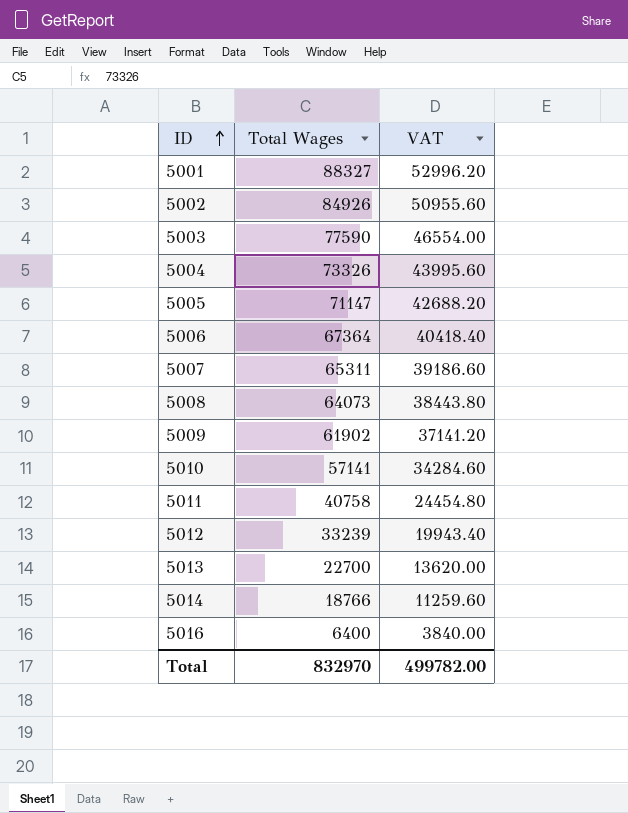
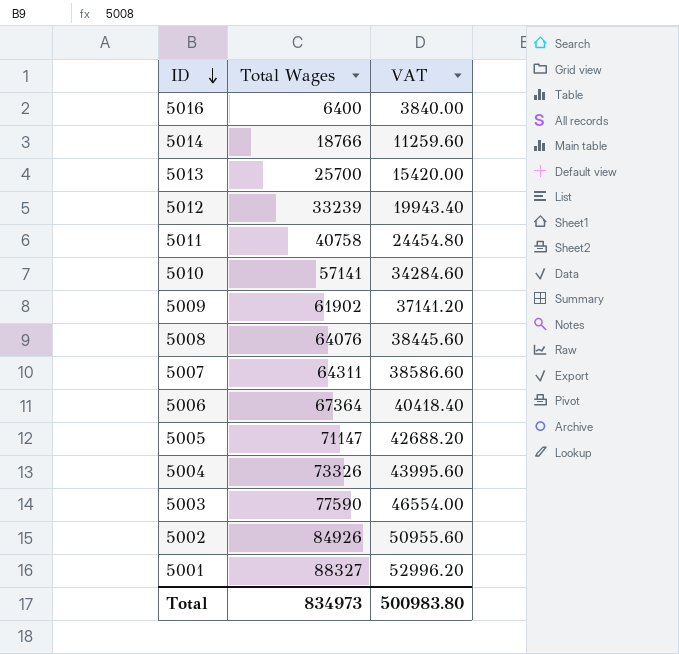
row order: ID ascending -> ID descending
5013 | Total Wages: 22700 -> 25700
5013 | VAT: 13620.00 -> 15420.00
5008 | Total Wages: 64073 -> 64076
5008 | VAT: 38443.80 -> 38445.60
5007 | Total Wages: 65311 -> 64311
5007 | VAT: 39186.60 -> 38586.60
Total | Total Wages: 832970 -> 834973
Total | VAT: 499782.00 -> 500983.80

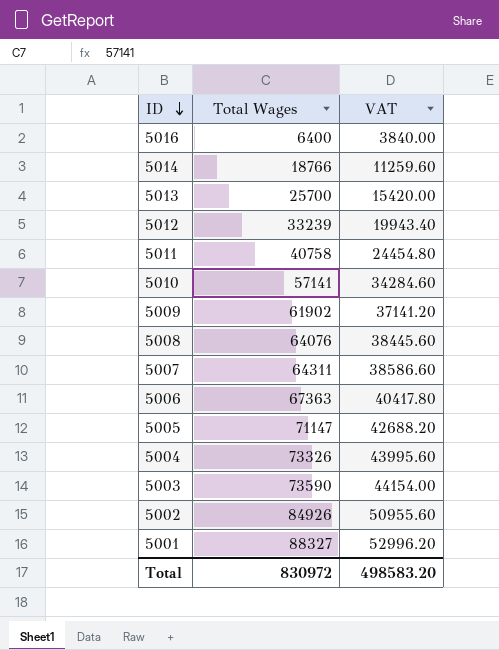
5006 | Total Wages: 67364 -> 67363
5006 | VAT: 40418.40 -> 40417.80
5003 | Total Wages: 77590 -> 73590
5003 | VAT: 46554.00 -> 44154.00
Total | Total Wages: 834973 -> 830972
Total | VAT: 500983.80 -> 498583.20

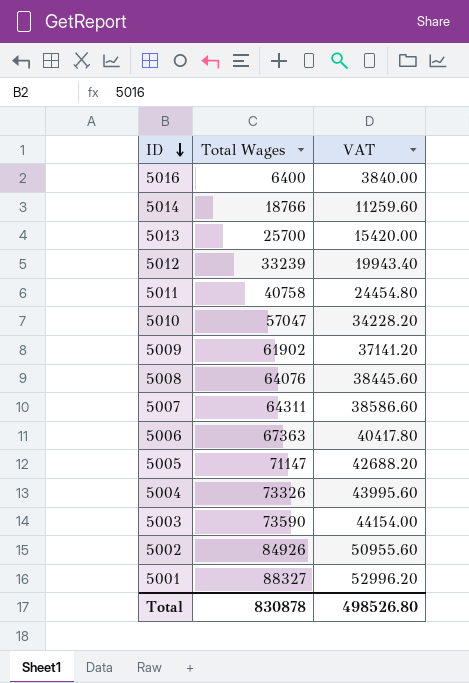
5010 | Total Wages: 57141 -> 57047
5010 | VAT: 34284.60 -> 34228.20
Total | Total Wages: 830972 -> 830878
Total | VAT: 498583.20 -> 498526.80

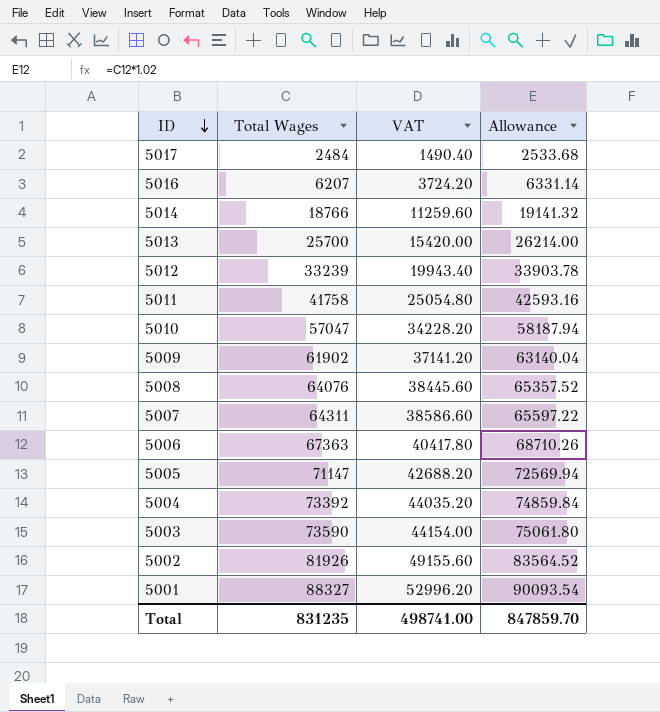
column Allowance | formula: none -> [Total Wages] * 1.02
row 5017: none -> 2484 | 1490.40 | 2533.68
5016 | Total Wages: 6400 -> 6207
5016 | VAT: 3840.00 -> 3724.20
5011 | Total Wages: 40758 -> 41758
5011 | VAT: 24454.80 -> 25054.80
5004 | Total Wages: 73326 -> 73392
5004 | VAT: 43995.60 -> 44035.20
5002 | Total Wages: 84926 -> 81926
5002 | VAT: 50955.60 -> 49155.60
Total | Total Wages: 830878 -> 831235
Total | VAT: 498526.80 -> 498741.00

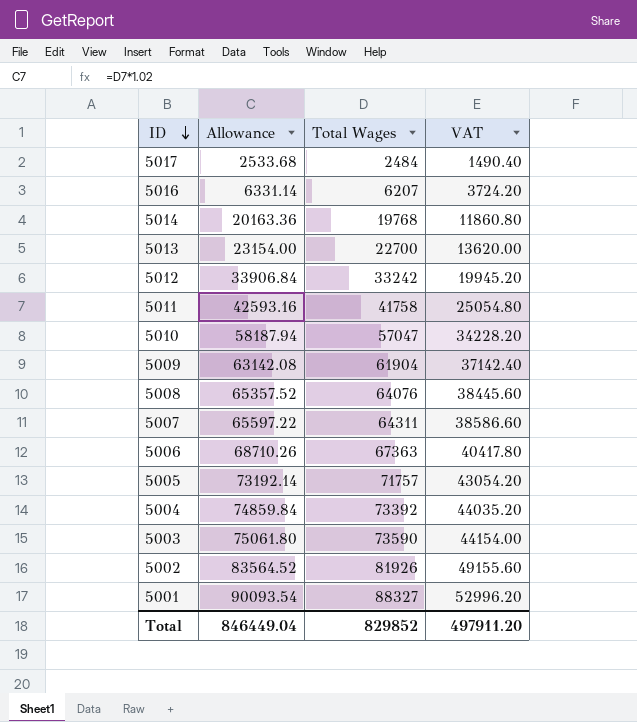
column Allowance | position: 4 -> 2
5014 | Allowance: 19141.32 -> 20163.36
5014 | Total Wages: 18766 -> 19768
5014 | VAT: 11259.60 -> 11860.80
5013 | Allowance: 26214.00 -> 23154.00
5013 | Total Wages: 25700 -> 22700
5013 | VAT: 15420.00 -> 13620.00
5012 | Allowance: 33903.78 -> 33906.84
5012 | Total Wages: 33239 -> 33242
5012 | VAT: 19943.40 -> 19945.20
5009 | Allowance: 63140.04 -> 63142.08
5009 | Total Wages: 61902 -> 61904
5009 | VAT: 37141.20 -> 37142.40
5005 | Allowance: 72569.94 -> 73192.14
5005 | Total Wages: 71147 -> 71757
5005 | VAT: 42688.20 -> 43054.20
Total | Allowance: 847859.70 -> 846449.04
Total | Total Wages: 831235 -> 829852
Total | VAT: 498741.00 -> 497911.20

